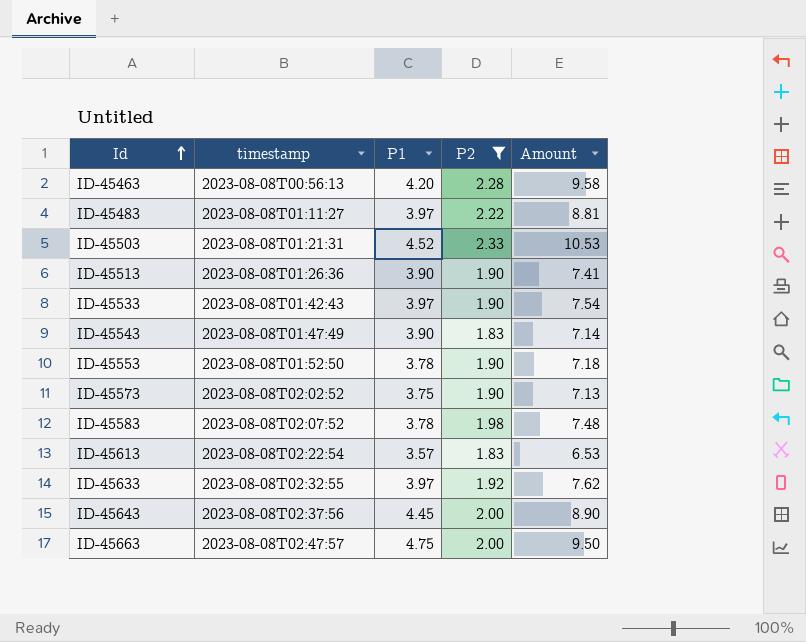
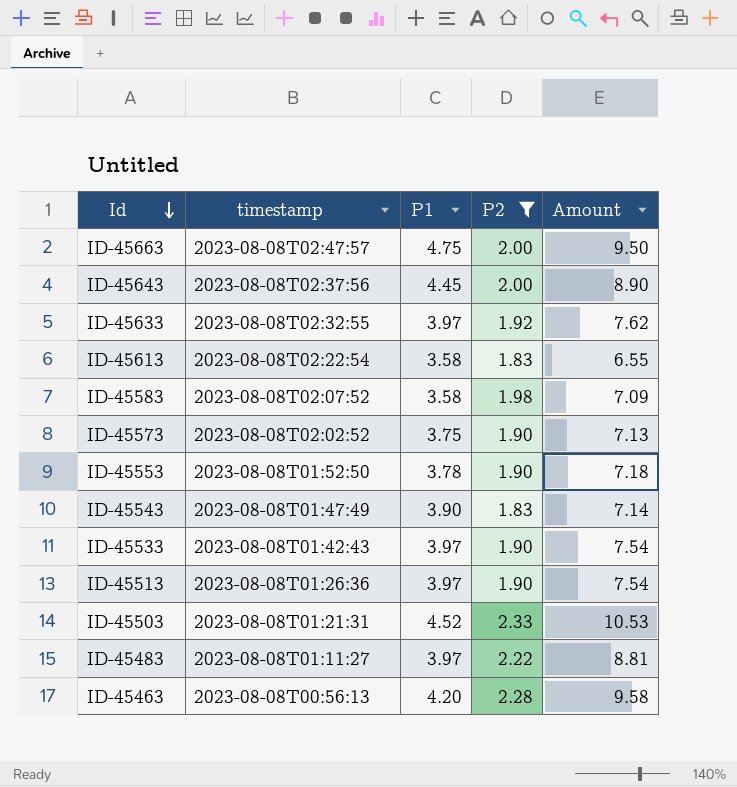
row order: Id ascending -> Id descending
ID-45613 | P1: 3.57 -> 3.58
ID-45613 | Amount: 6.53 -> 6.55
ID-45583 | P1: 3.78 -> 3.58
ID-45583 | Amount: 7.48 -> 7.09
ID-45513 | P1: 3.90 -> 3.97
ID-45513 | Amount: 7.41 -> 7.54

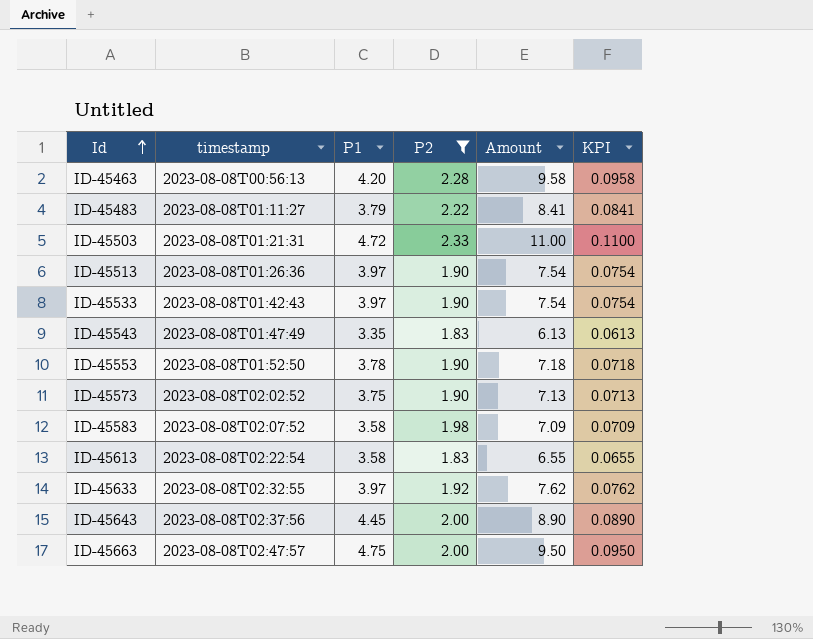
row order: Id descending -> Id ascending
column KPI | formula: none -> [Amount] * 0.01
ID-45483 | P1: 3.97 -> 3.79
ID-45483 | Amount: 8.81 -> 8.41
ID-45503 | P1: 4.52 -> 4.72
ID-45503 | Amount: 10.53 -> 11.00
ID-45543 | P1: 3.90 -> 3.35
ID-45543 | Amount: 7.14 -> 6.13

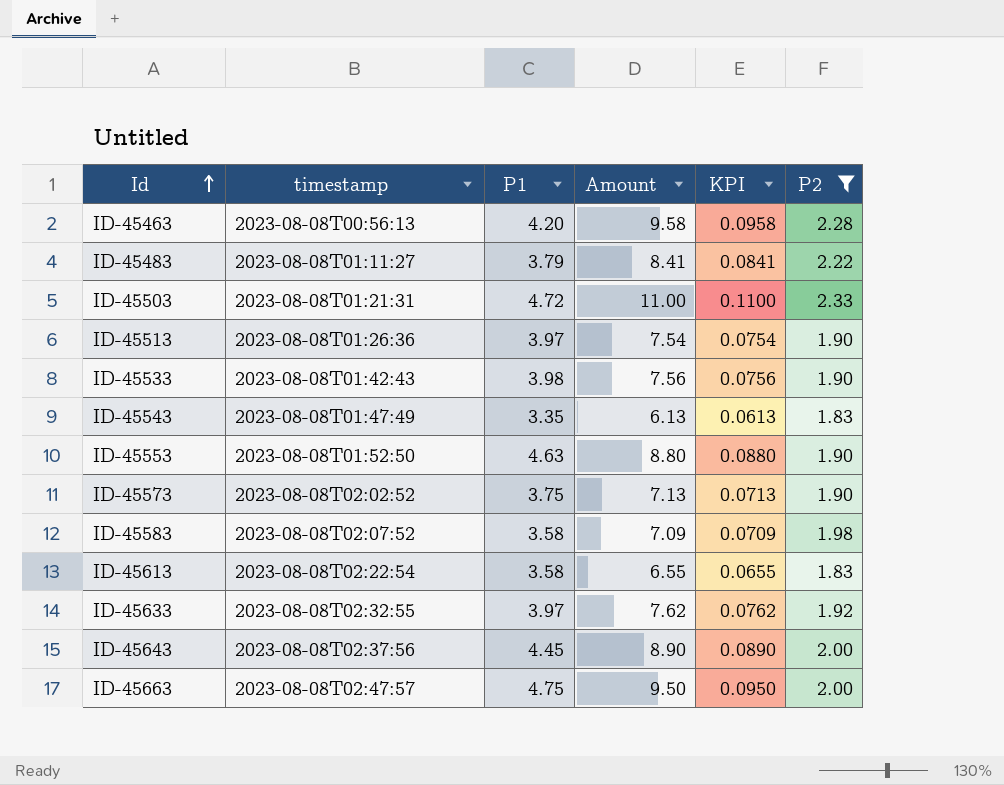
column P2 | position: 4 -> 6
ID-45533 | P1: 3.97 -> 3.98
ID-45533 | Amount: 7.54 -> 7.56
ID-45533 | KPI: 0.0754 -> 0.0756
ID-45553 | P1: 3.78 -> 4.63
ID-45553 | Amount: 7.18 -> 8.80
ID-45553 | KPI: 0.0718 -> 0.0880

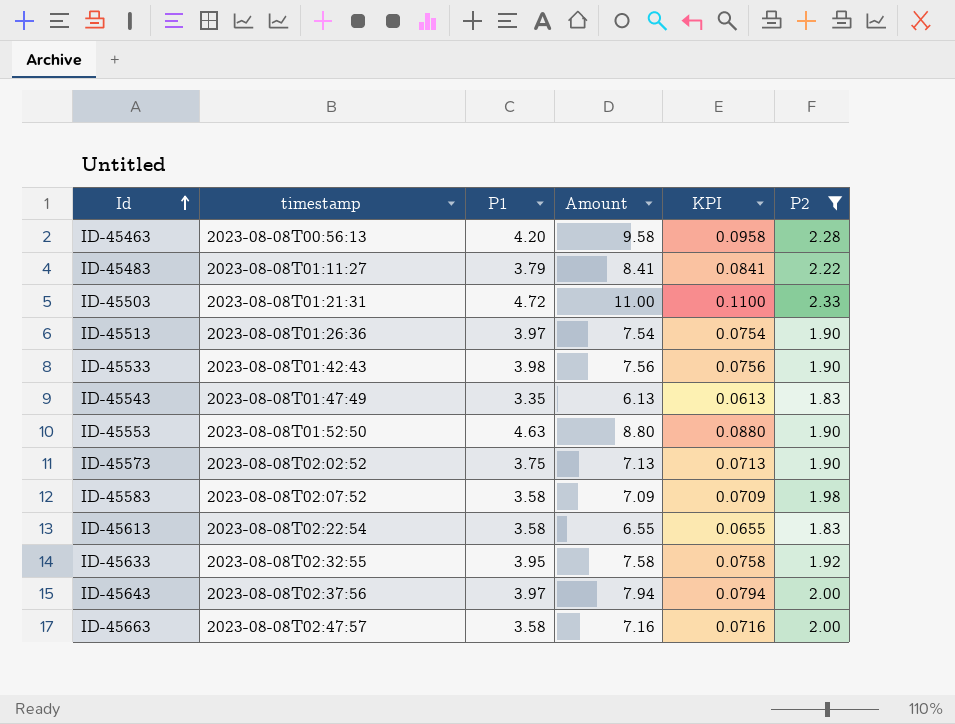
ID-45633 | P1: 3.97 -> 3.95
ID-45633 | Amount: 7.62 -> 7.58
ID-45633 | KPI: 0.0762 -> 0.0758
ID-45643 | P1: 4.45 -> 3.97
ID-45643 | Amount: 8.90 -> 7.94
ID-45643 | KPI: 0.0890 -> 0.0794
ID-45663 | P1: 4.75 -> 3.58
ID-45663 | Amount: 9.50 -> 7.16
ID-45663 | KPI: 0.0950 -> 0.0716

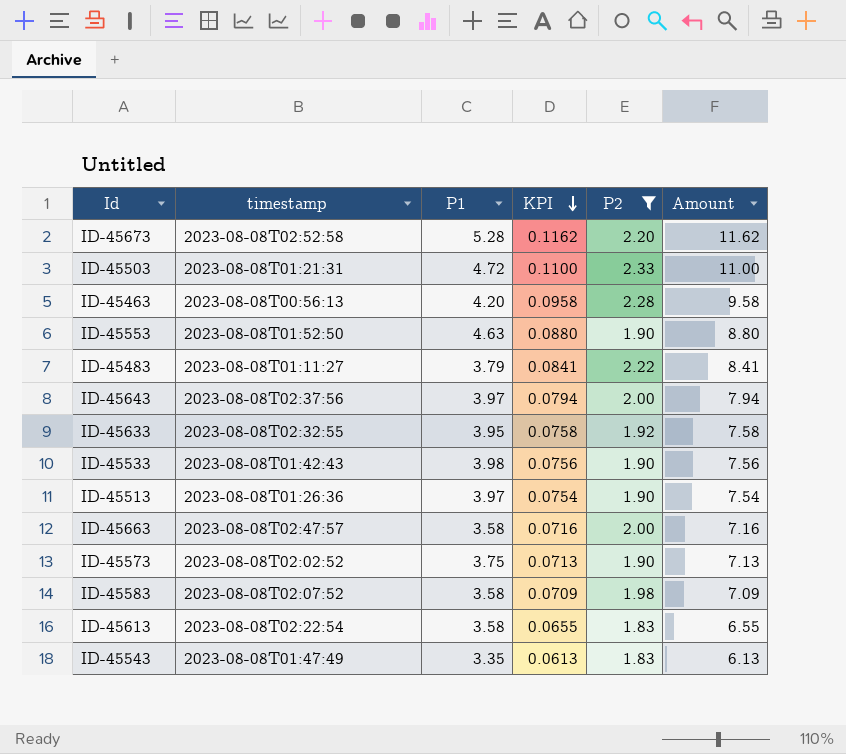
row order: Id ascending -> KPI descending
column Amount | position: 4 -> 6
row ID-45673: none -> 2023-08-08T02:52:58 | 5.28 | 0.1162 | 2.20 | 11.62

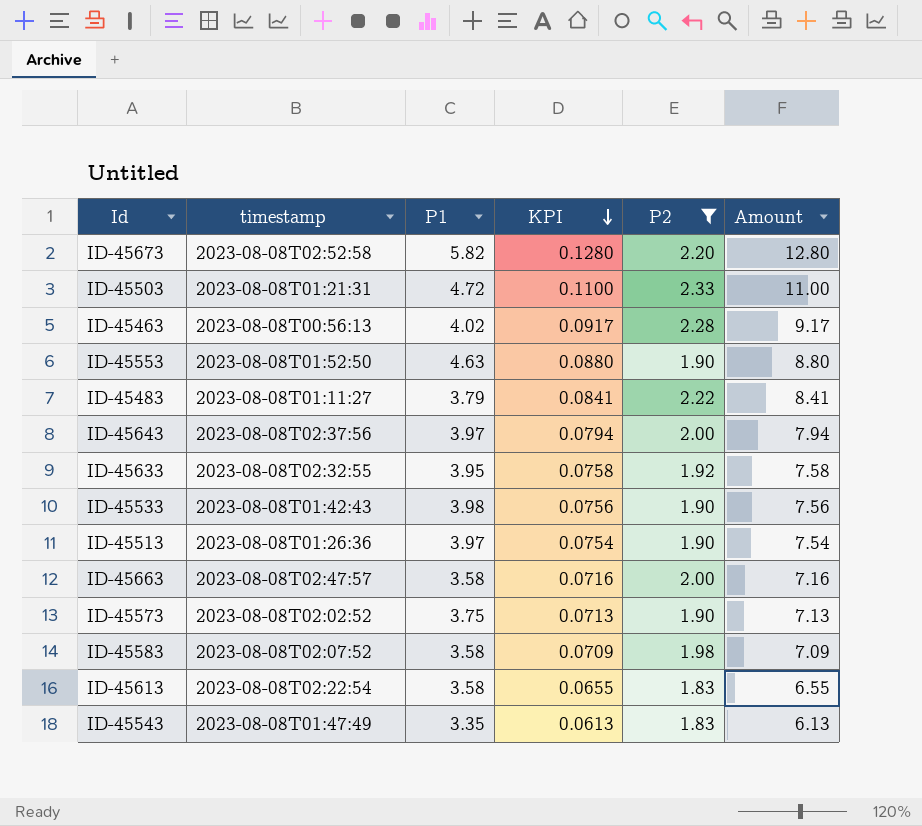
ID-45673 | P1: 5.28 -> 5.82
ID-45673 | KPI: 0.1162 -> 0.1280
ID-45673 | Amount: 11.62 -> 12.80
ID-45463 | P1: 4.20 -> 4.02
ID-45463 | KPI: 0.0958 -> 0.0917
ID-45463 | Amount: 9.58 -> 9.17

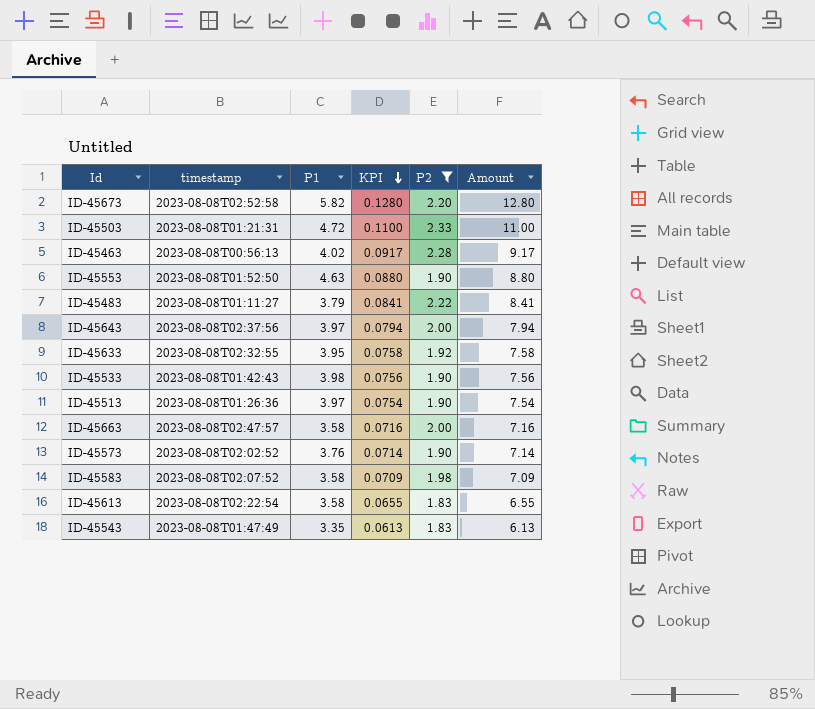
ID-45573 | P1: 3.75 -> 3.76
ID-45573 | KPI: 0.0713 -> 0.0714
ID-45573 | Amount: 7.13 -> 7.14

